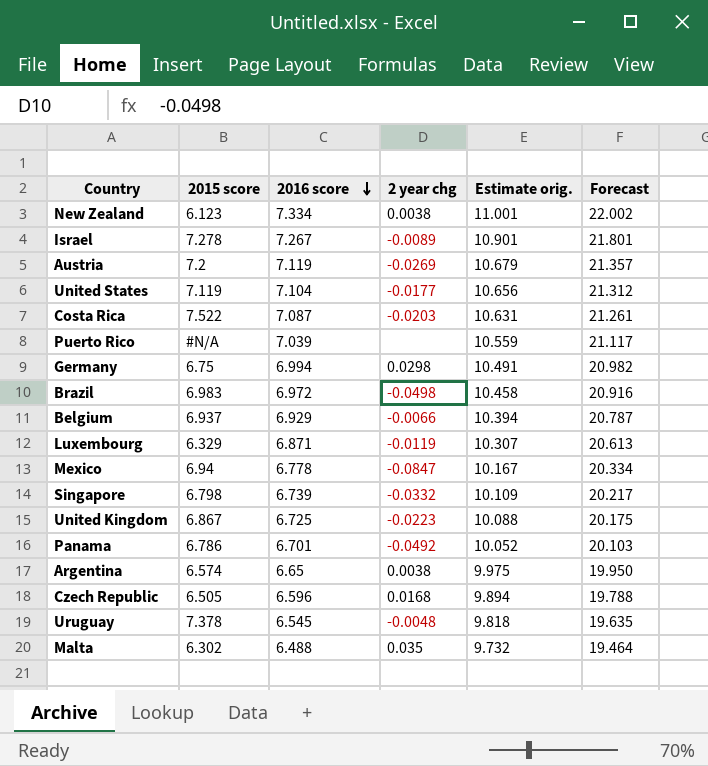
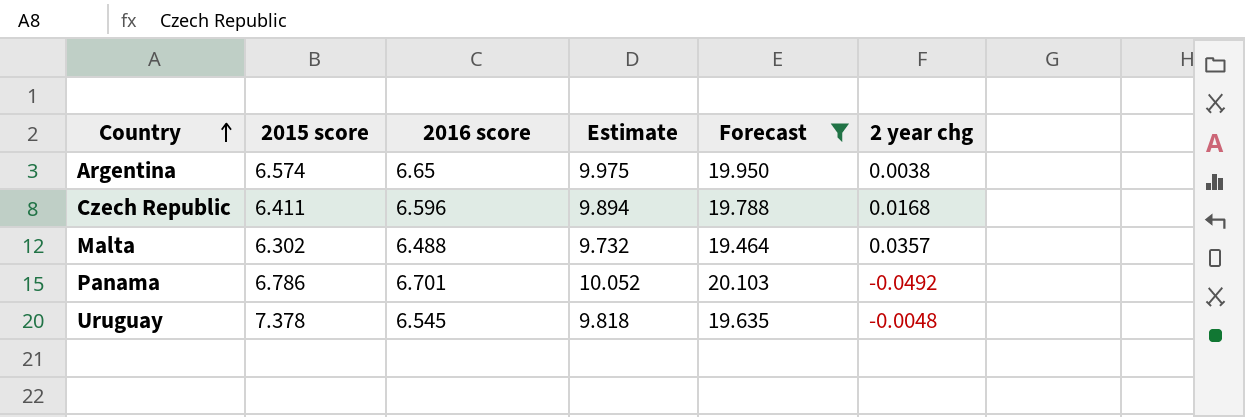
filter: none -> Forecast <= 20.103
row order: 2016 score descending -> Country ascending
column name: Estimate orig. -> Estimate
column 2 year chg | position: 4 -> 6
Czech Republic | 2015 score: 6.505 -> 6.411
Malta | 2 year chg: 0.035 -> 0.0357

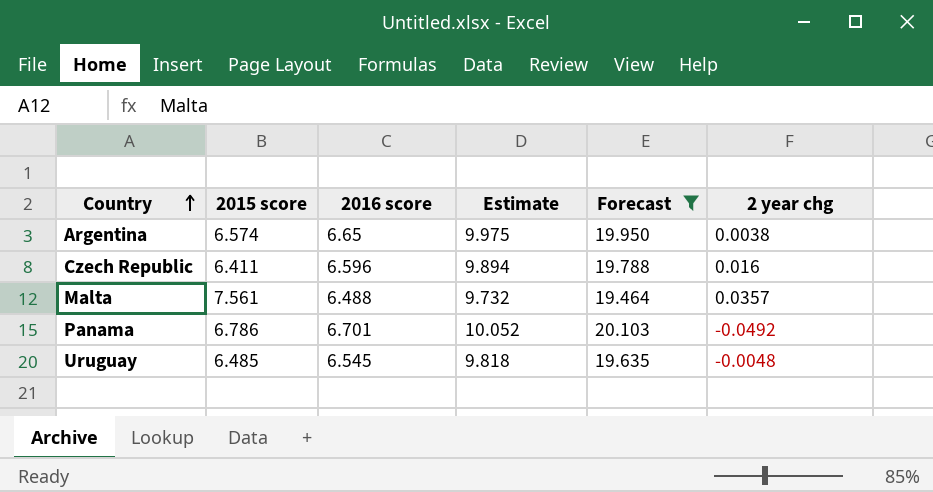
Czech Republic | 2 year chg: 0.0168 -> 0.016
Malta | 2015 score: 6.302 -> 7.561
Uruguay | 2015 score: 7.378 -> 6.485

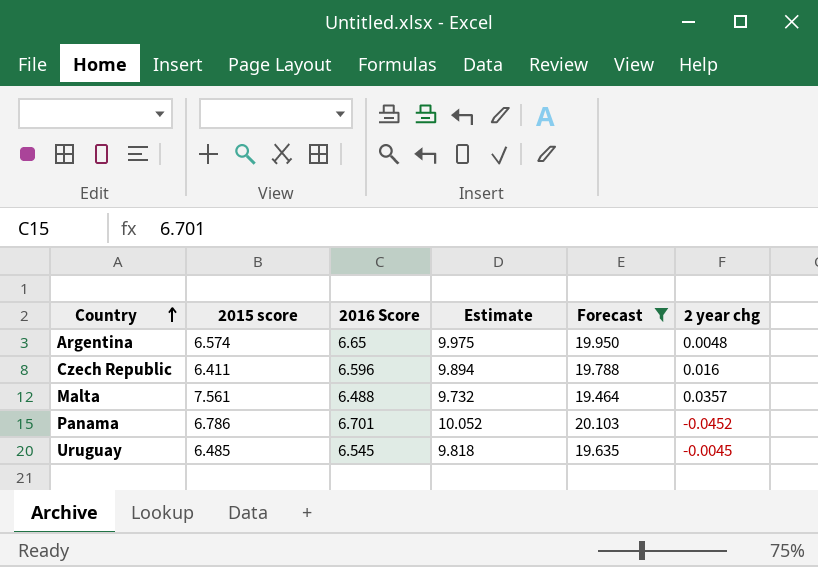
column name: 2016 score -> 2016 Score
Argentina | 2 year chg: 0.0038 -> 0.0048
Panama | 2 year chg: -0.0492 -> -0.0452
Uruguay | 2 year chg: -0.0048 -> -0.0045

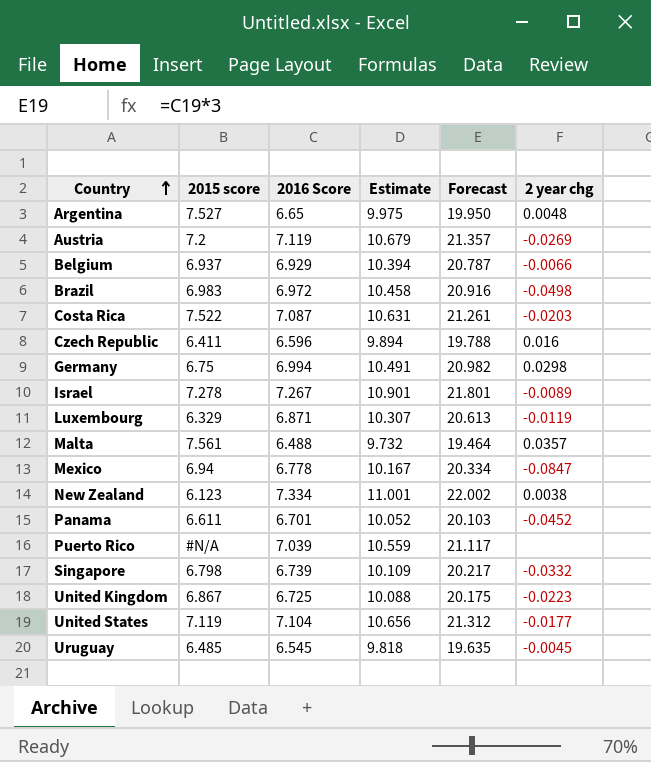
filter: Forecast <= 20.103 -> none
Argentina | 2015 score: 6.574 -> 7.527
Panama | 2015 score: 6.786 -> 6.611

